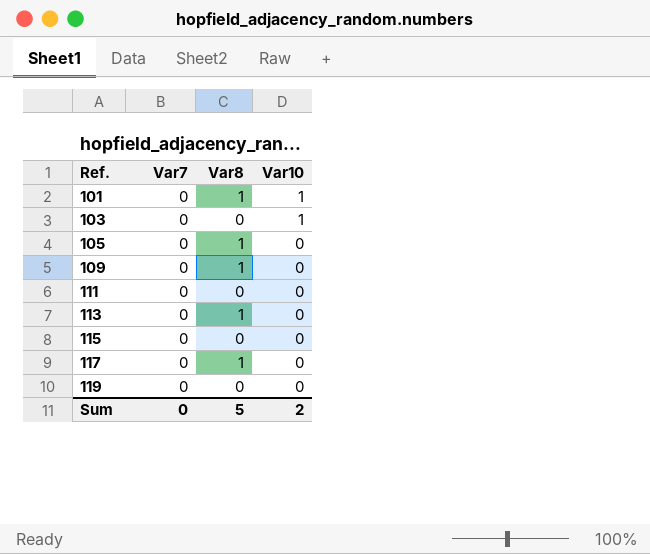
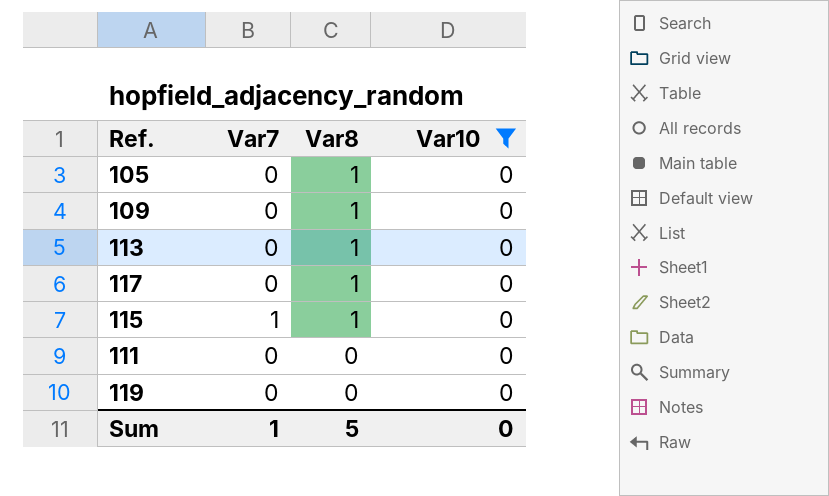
filter: none -> Var10 = 0
row order: Ref. ascending -> Var8 descending
115 | Var7: 0 -> 1
115 | Var8: 0 -> 1
Sum | Var7: 0 -> 1
Sum | Var10: 2 -> 0

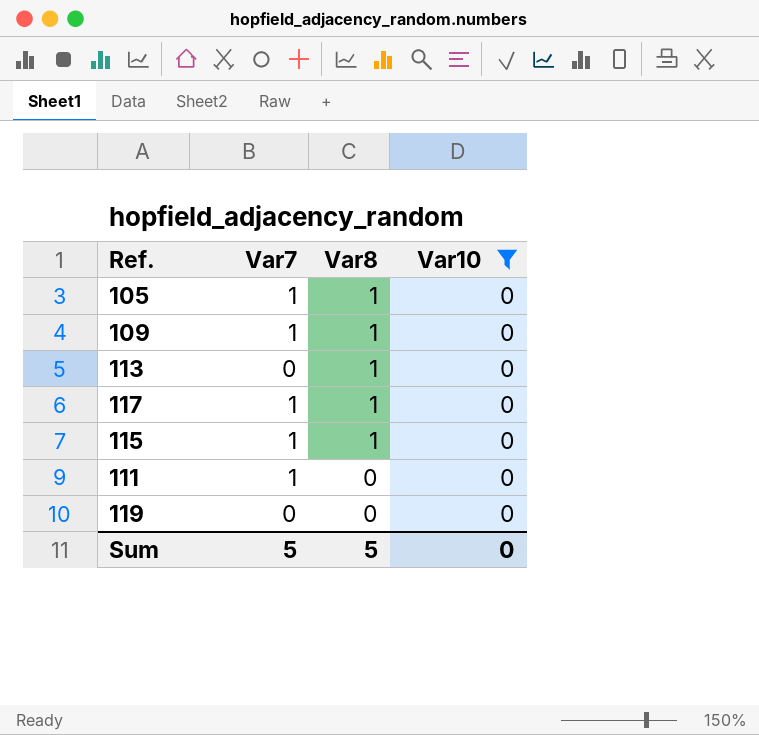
105 | Var7: 0 -> 1
109 | Var7: 0 -> 1
117 | Var7: 0 -> 1
111 | Var7: 0 -> 1
Sum | Var7: 1 -> 5

